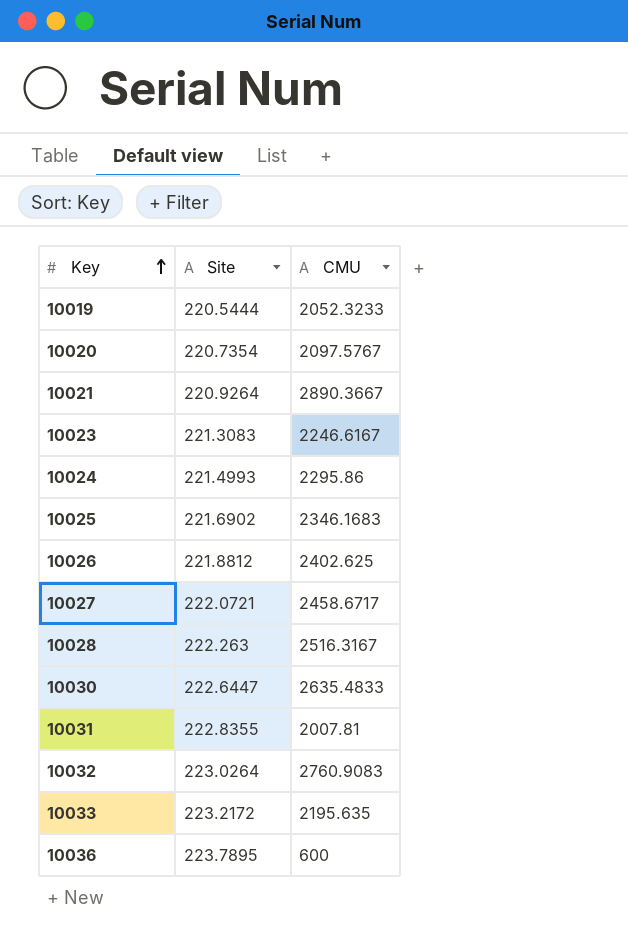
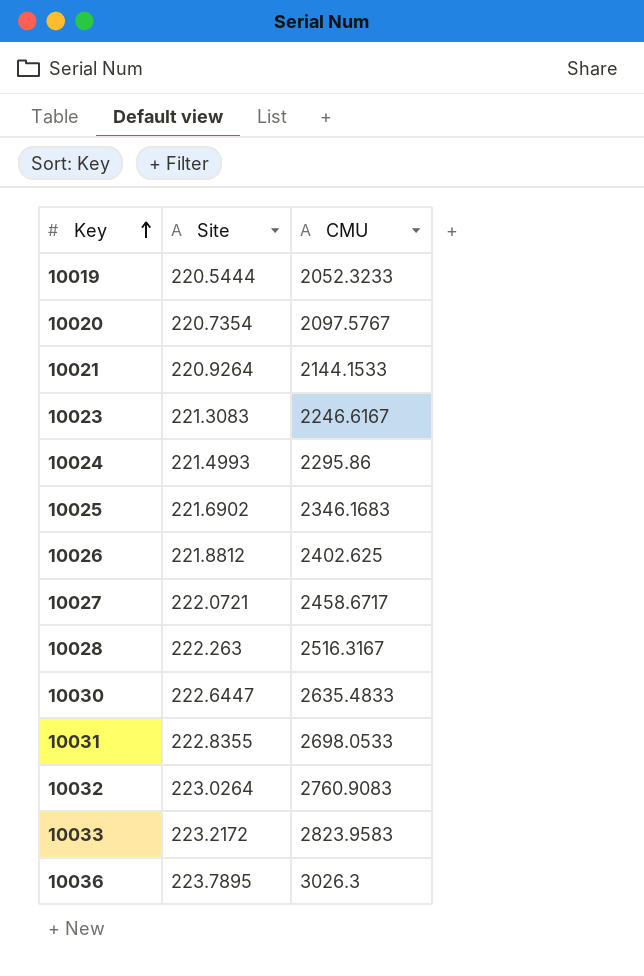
10021 | CMU: 2890.3667 -> 2144.1533
10031 | CMU: 2007.81 -> 2698.0533
10033 | CMU: 2195.635 -> 2823.9583
10036 | CMU: 600 -> 3026.3

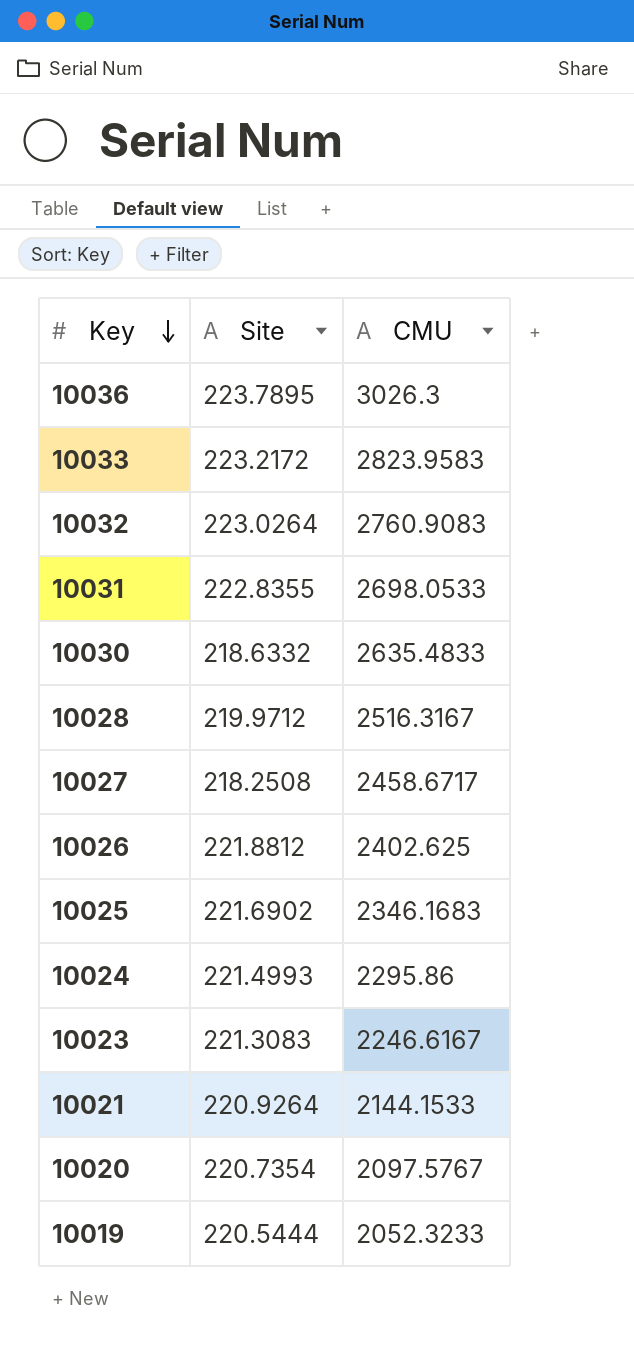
row order: Key ascending -> Key descending
10030 | Site: 222.6447 -> 218.6332
10028 | Site: 222.263 -> 219.9712
10027 | Site: 222.0721 -> 218.2508

